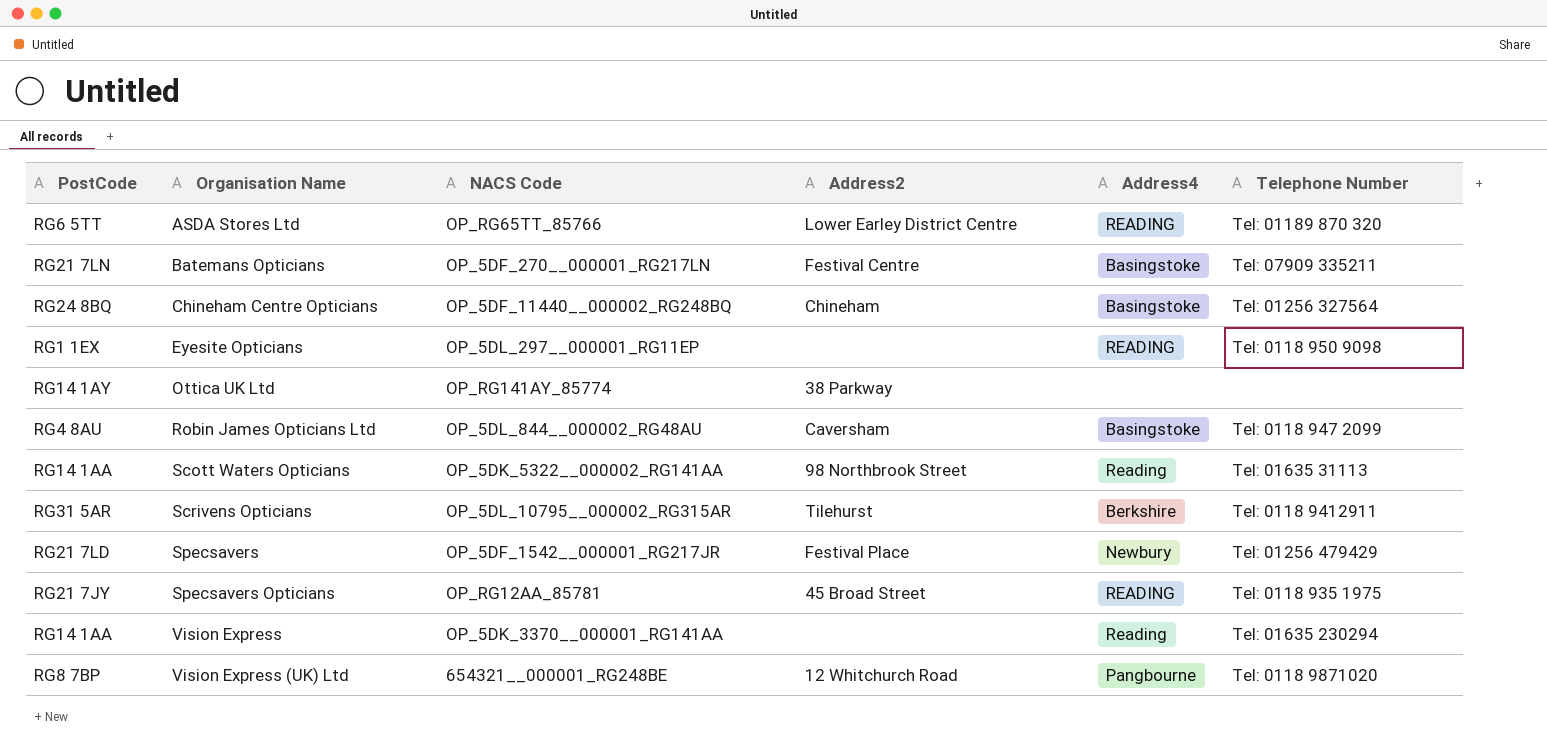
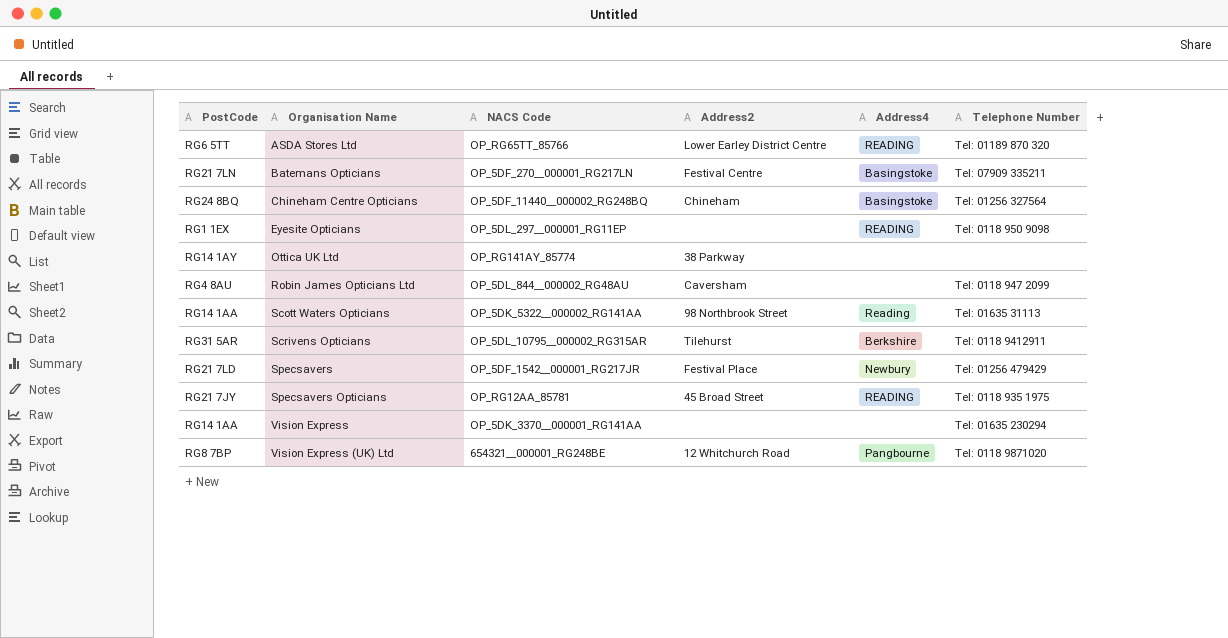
Robin James Opticians Ltd | Address4: Basingstoke -> none
Vision Express | Address4: Reading -> none

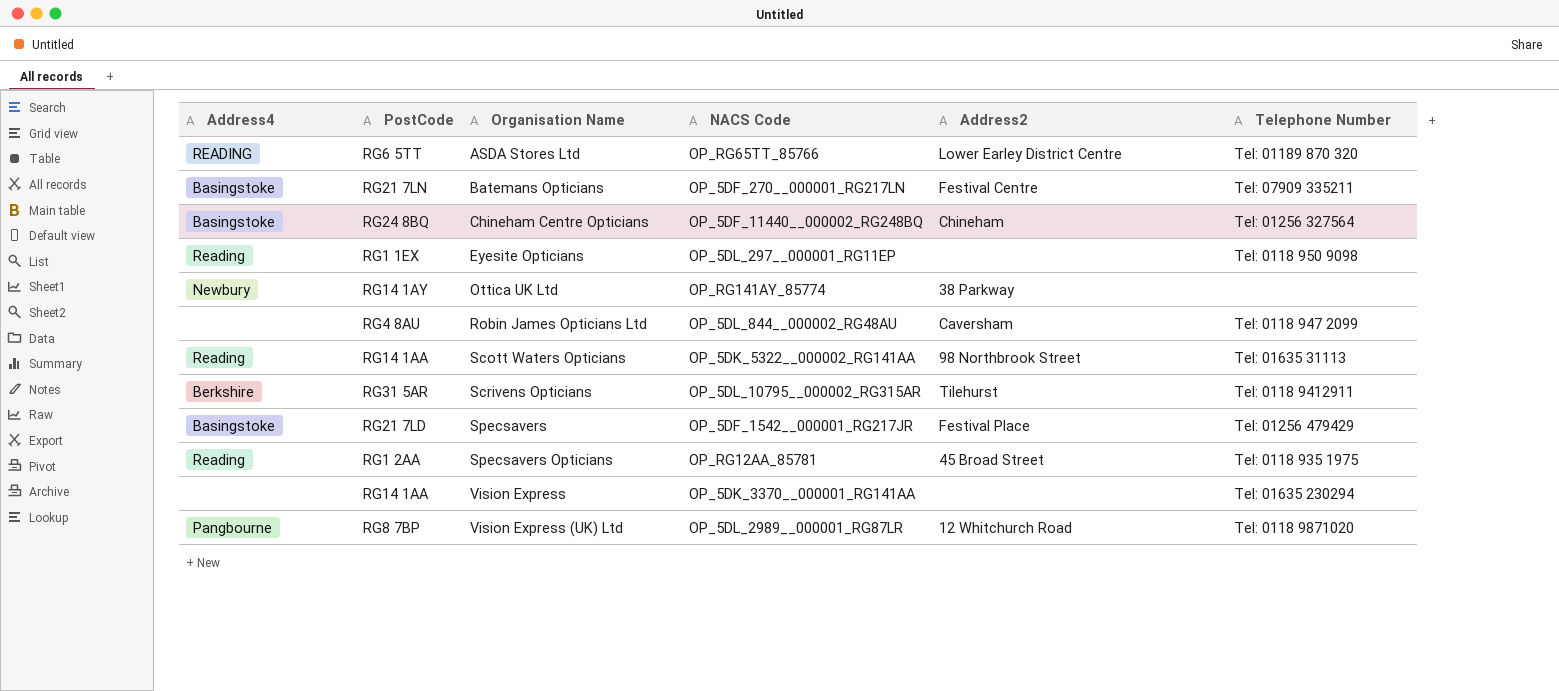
column Address4 | position: 5 -> 1
Eyesite Opticians | Address4: READING -> Reading
Ottica UK Ltd | Address4: none -> Newbury
Specsavers | Address4: Newbury -> Basingstoke
Specsavers Opticians | Address4: READING -> Reading
Specsavers Opticians | PostCode: RG21 7JY -> RG1 2AA
Vision Express (UK) Ltd | NACS Code: 654321__000001_RG248BE -> OP_5DL_2989__000001_RG87LR

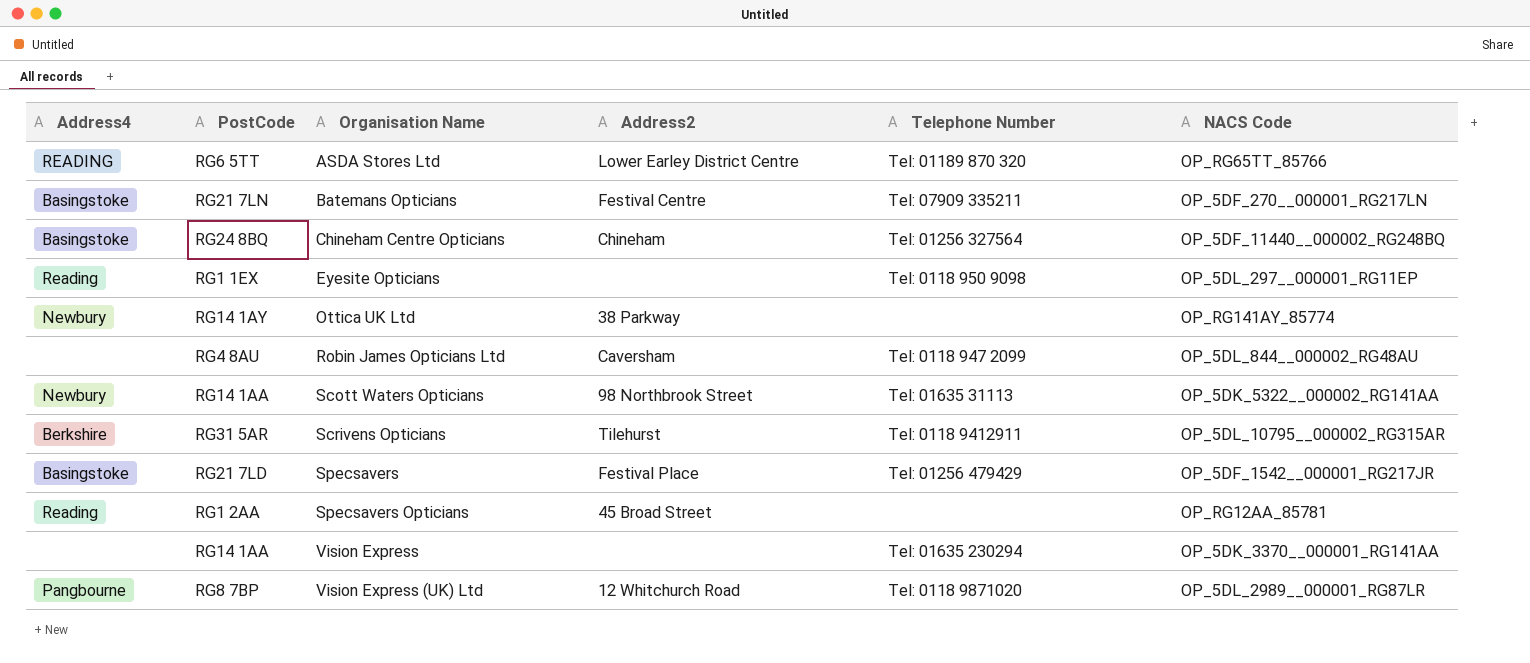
column NACS Code | position: 4 -> 6
Scott Waters Opticians | Address4: Reading -> Newbury
Specsavers Opticians | Telephone Number: Tel: 0118 935 1975 -> none

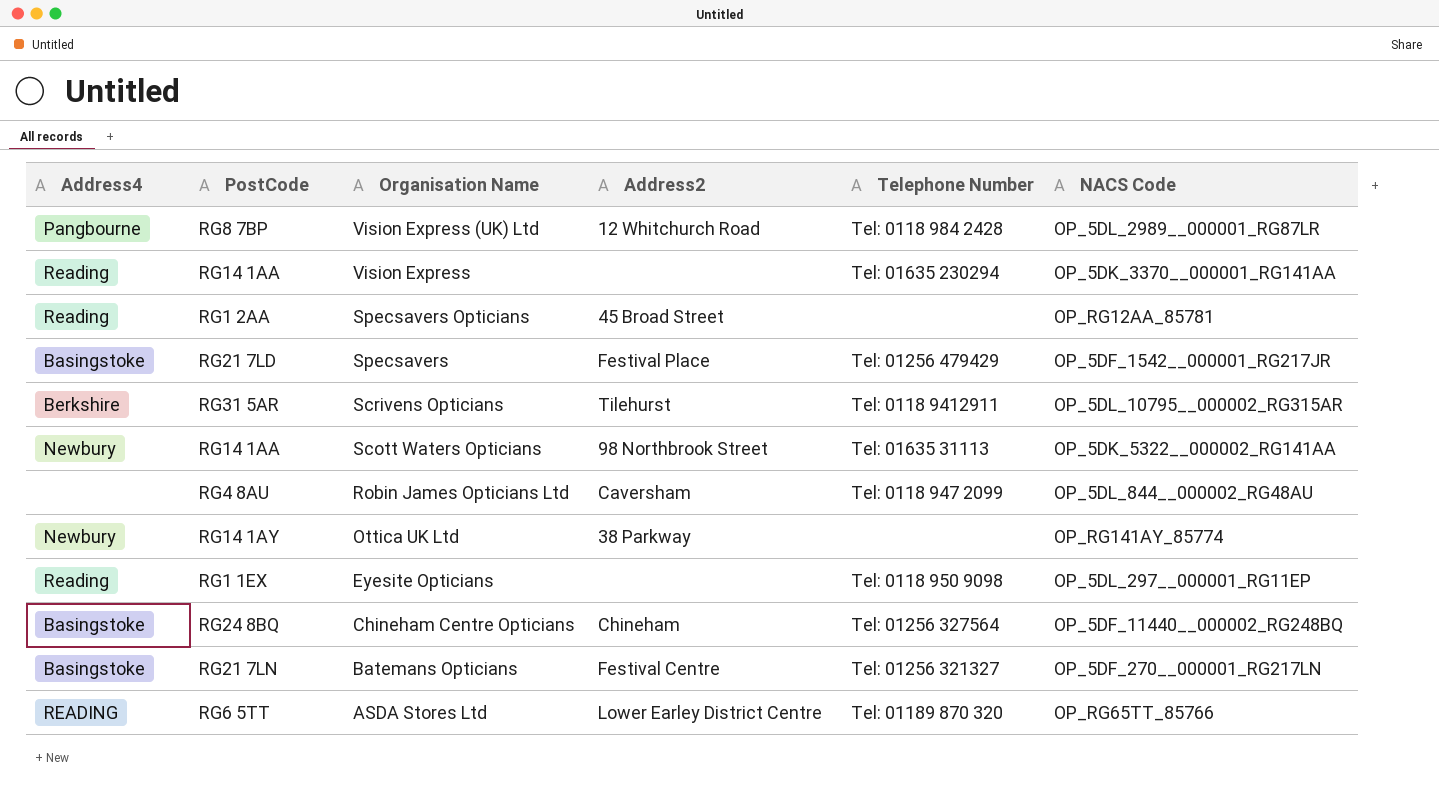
row order: Organisation Name ascending -> Organisation Name descending
Vision Express (UK) Ltd | Telephone Number: Tel: 0118 9871020 -> Tel: 0118 984 2428
Vision Express | Address4: none -> Reading
Batemans Opticians | Telephone Number: Tel: 07909 335211 -> Tel: 01256 321327

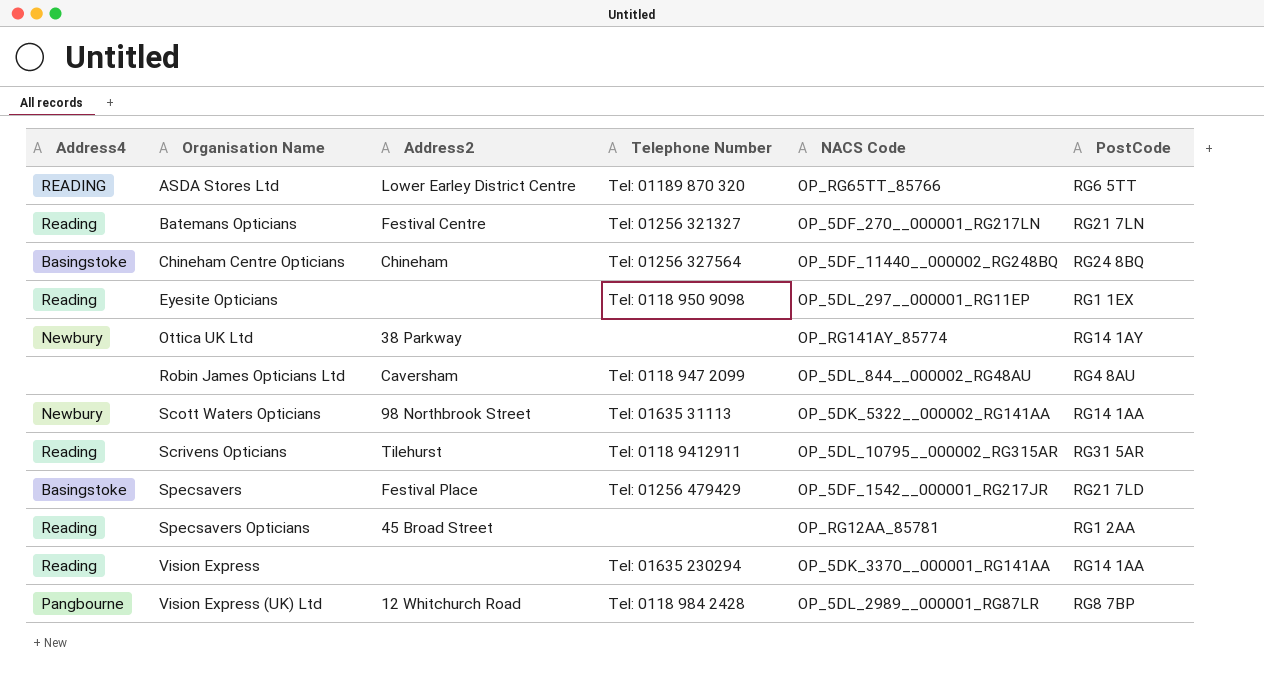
row order: Organisation Name descending -> Organisation Name ascending
column PostCode | position: 2 -> 6
Batemans Opticians | Address4: Basingstoke -> Reading
Scrivens Opticians | Address4: Berkshire -> Reading

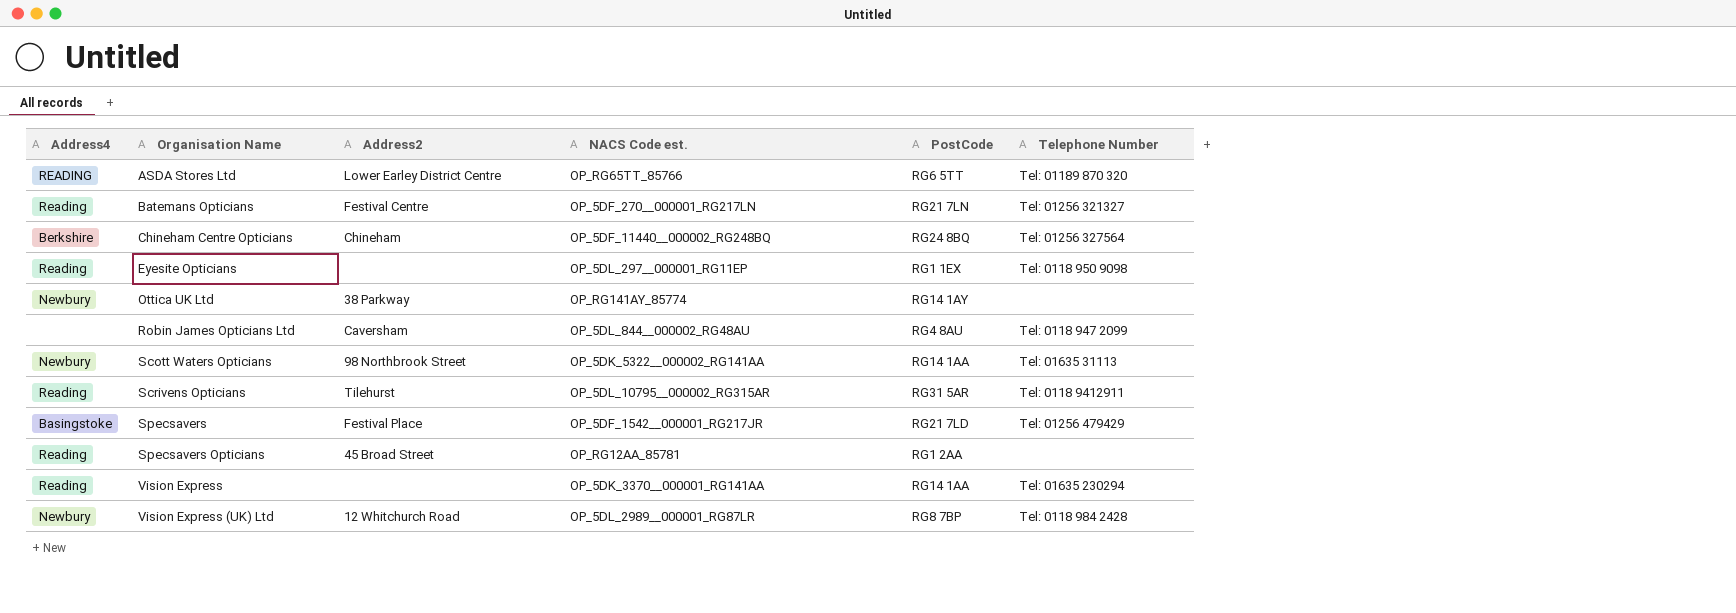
column name: NACS Code -> NACS Code est.
column Telephone Number | position: 4 -> 6
Chineham Centre Opticians | Address4: Basingstoke -> Berkshire
Vision Express (UK) Ltd | Address4: Pangbourne -> Newbury

